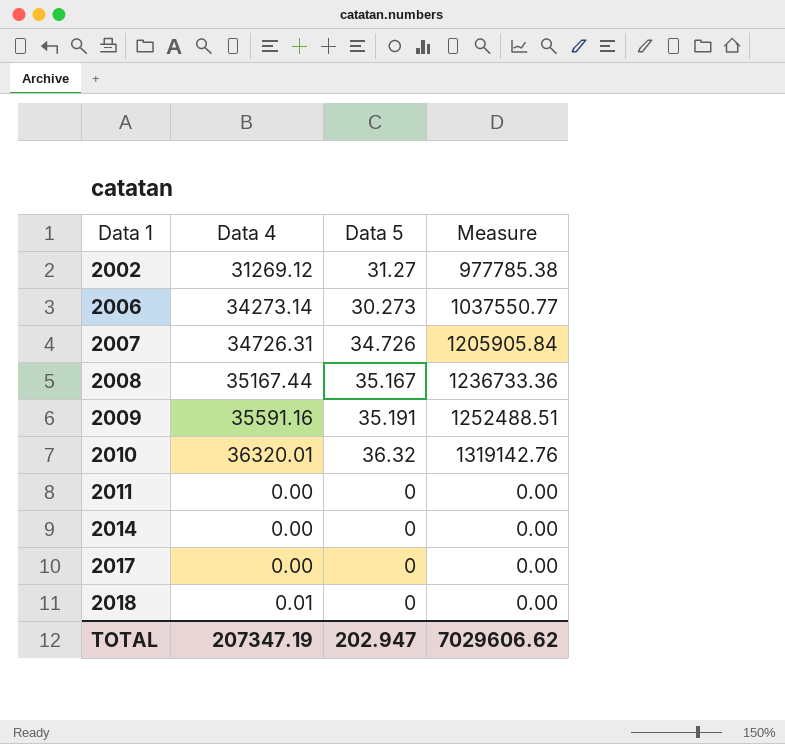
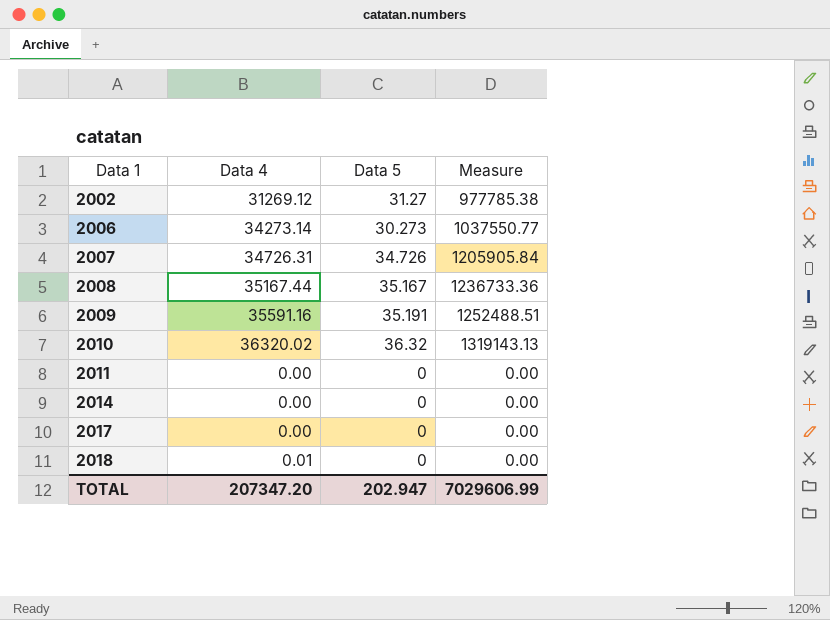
2010 | Data 4: 36320.01 -> 36320.02
2010 | Measure: 1319142.76 -> 1319143.13
TOTAL | Data 4: 207347.19 -> 207347.20
TOTAL | Measure: 7029606.62 -> 7029606.99

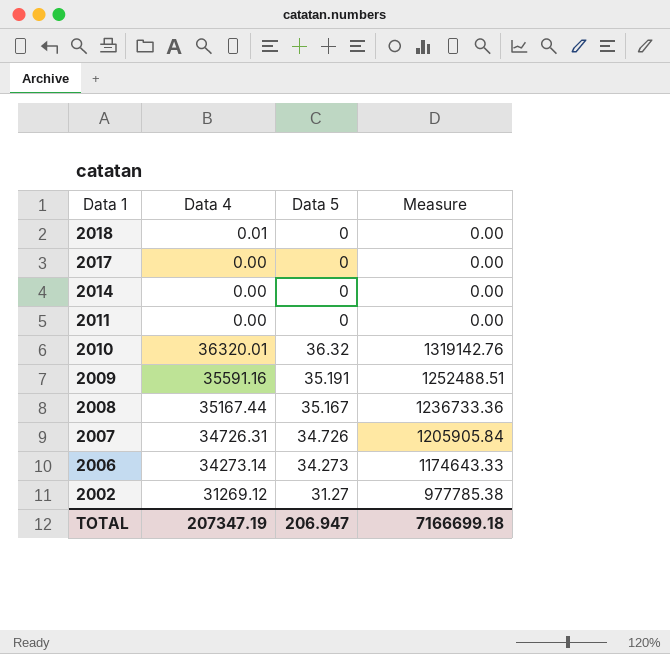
row order: Data 1 ascending -> Data 1 descending
2010 | Data 4: 36320.02 -> 36320.01
2010 | Measure: 1319143.13 -> 1319142.76
2006 | Data 5: 30.273 -> 34.273
2006 | Measure: 1037550.77 -> 1174643.33
TOTAL | Data 4: 207347.20 -> 207347.19
TOTAL | Data 5: 202.947 -> 206.947
TOTAL | Measure: 7029606.99 -> 7166699.18

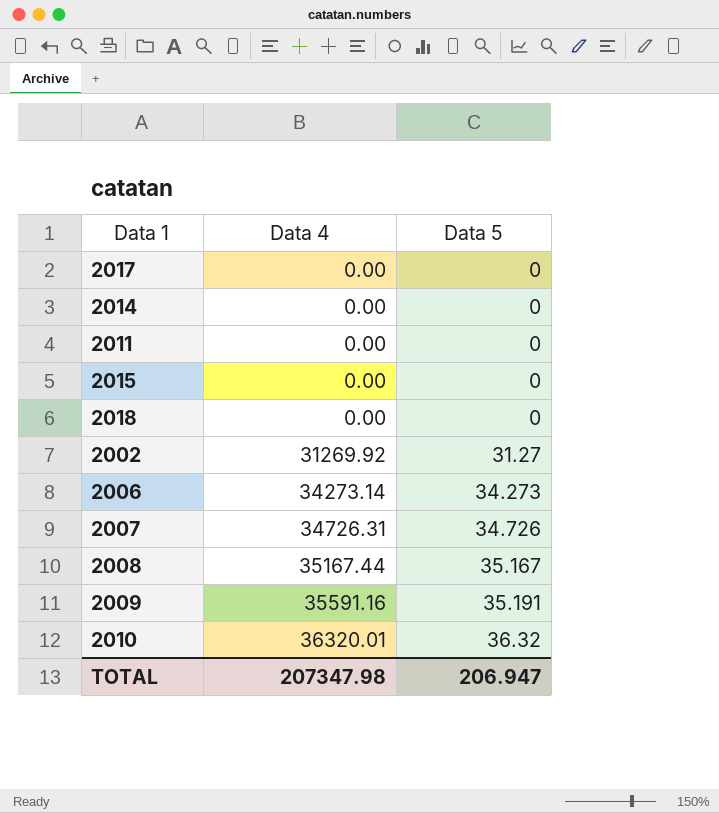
row order: Data 1 descending -> Data 4 ascending
column Measure | formula: [Data 4] * [Data 5] -> none
row 2015: none -> 0.00 | 0
2018 | Data 4: 0.01 -> 0.00
2002 | Data 4: 31269.12 -> 31269.92
TOTAL | Data 4: 207347.19 -> 207347.98

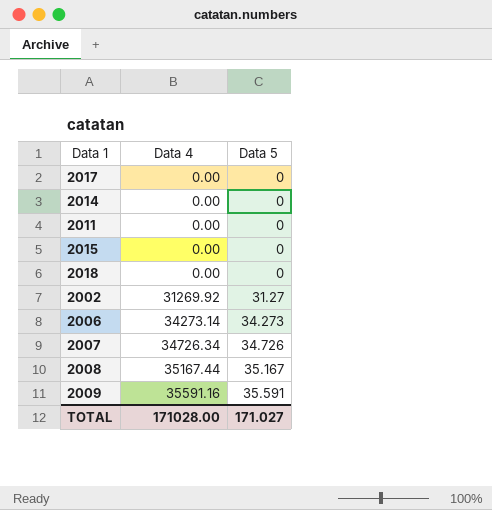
row 2010: 36320.01 | 36.32 -> none
2007 | Data 4: 34726.31 -> 34726.34
2009 | Data 5: 35.191 -> 35.591
TOTAL | Data 4: 207347.98 -> 171028.00
TOTAL | Data 5: 206.947 -> 171.027

